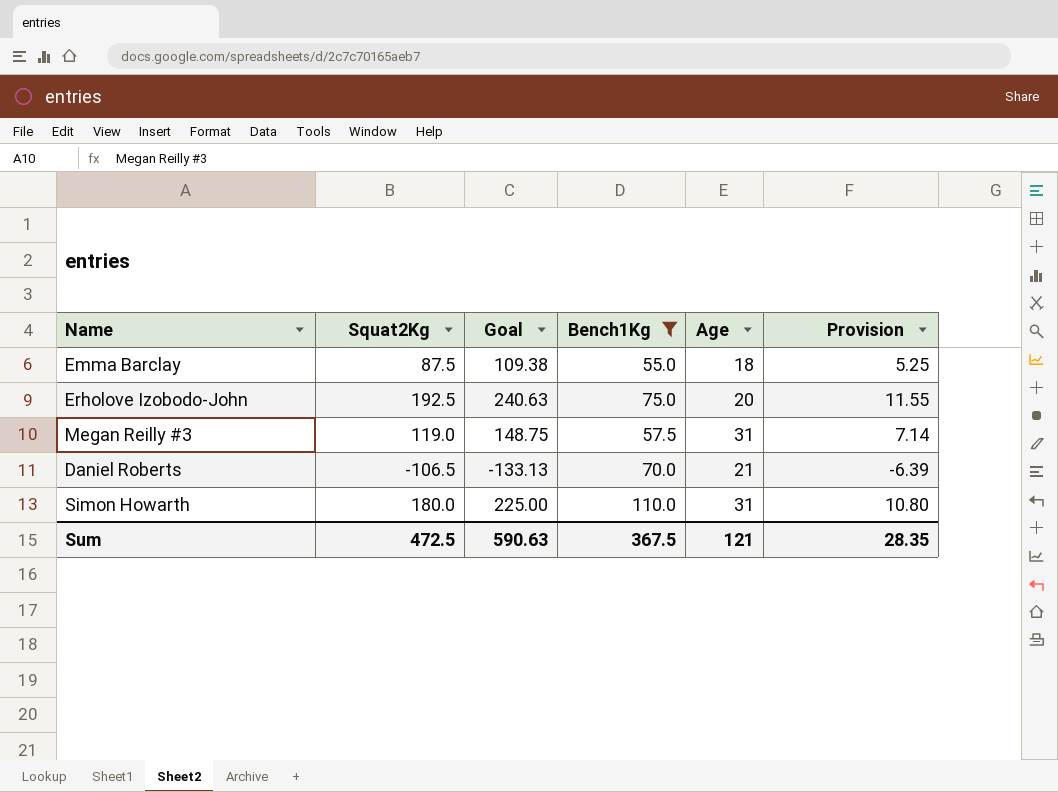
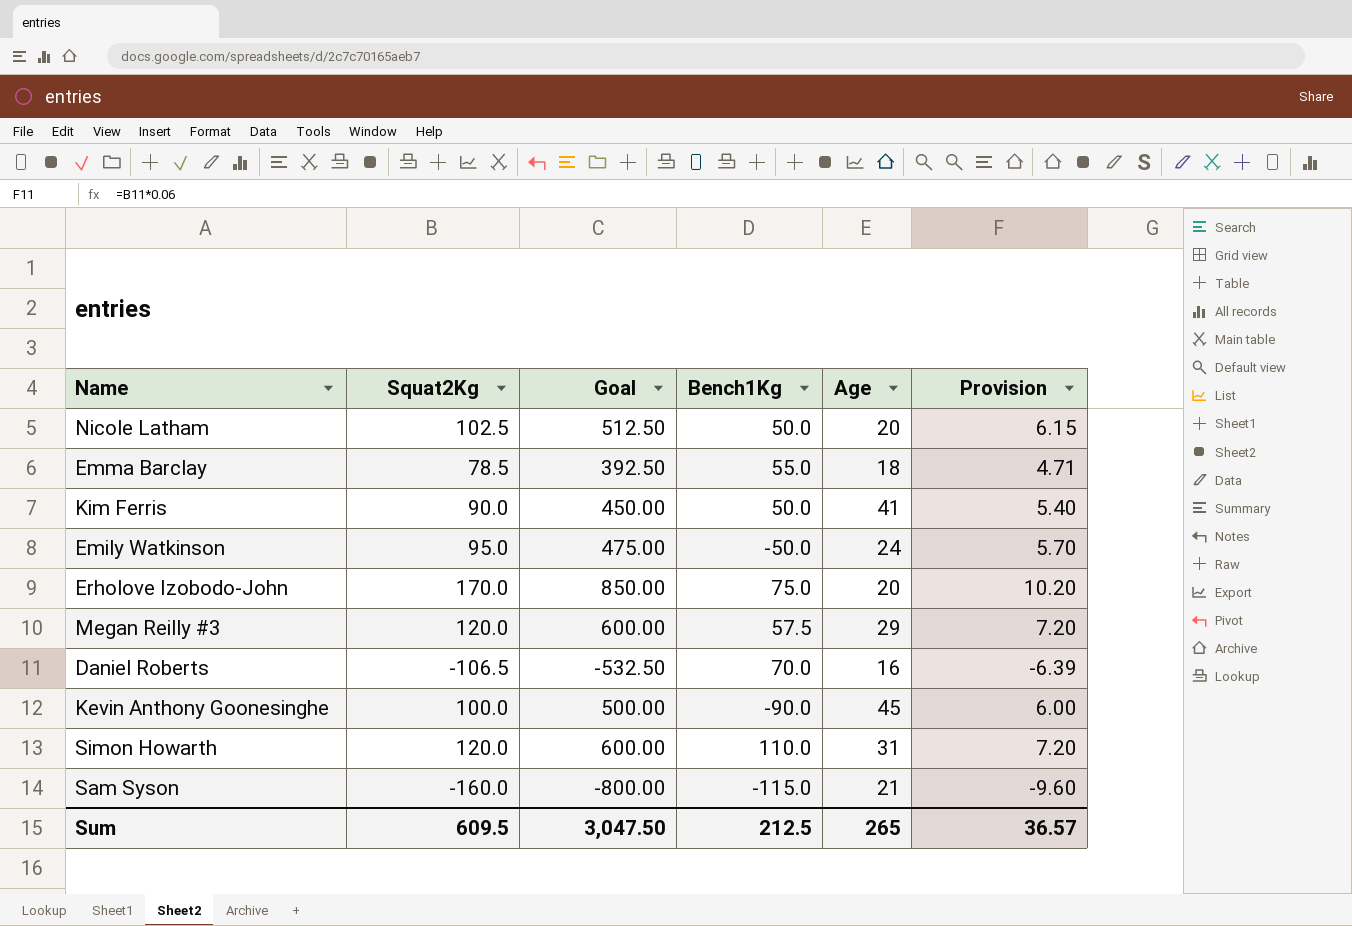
filter: Bench1Kg >= 55.0 -> none
column Goal | formula: [Squat2Kg] * 1.25 -> [Squat2Kg] * 5
Emma Barclay | Squat2Kg: 87.5 -> 78.5
Emma Barclay | Provision: 5.25 -> 4.71
Erholove Izobodo-John | Squat2Kg: 192.5 -> 170.0
Erholove Izobodo-John | Provision: 11.55 -> 10.20
Megan Reilly #3 | Squat2Kg: 119.0 -> 120.0
Megan Reilly #3 | Age: 31 -> 29
Megan Reilly #3 | Provision: 7.14 -> 7.20
Daniel Roberts | Age: 21 -> 16
Simon Howarth | Squat2Kg: 180.0 -> 120.0
Simon Howarth | Provision: 10.80 -> 7.20
Sum | Squat2Kg: 472.5 -> 609.5
Sum | Goal: 590.63 -> 3,047.50
Sum | Bench1Kg: 367.5 -> 212.5
Sum | Age: 121 -> 265
Sum | Provision: 28.35 -> 36.57

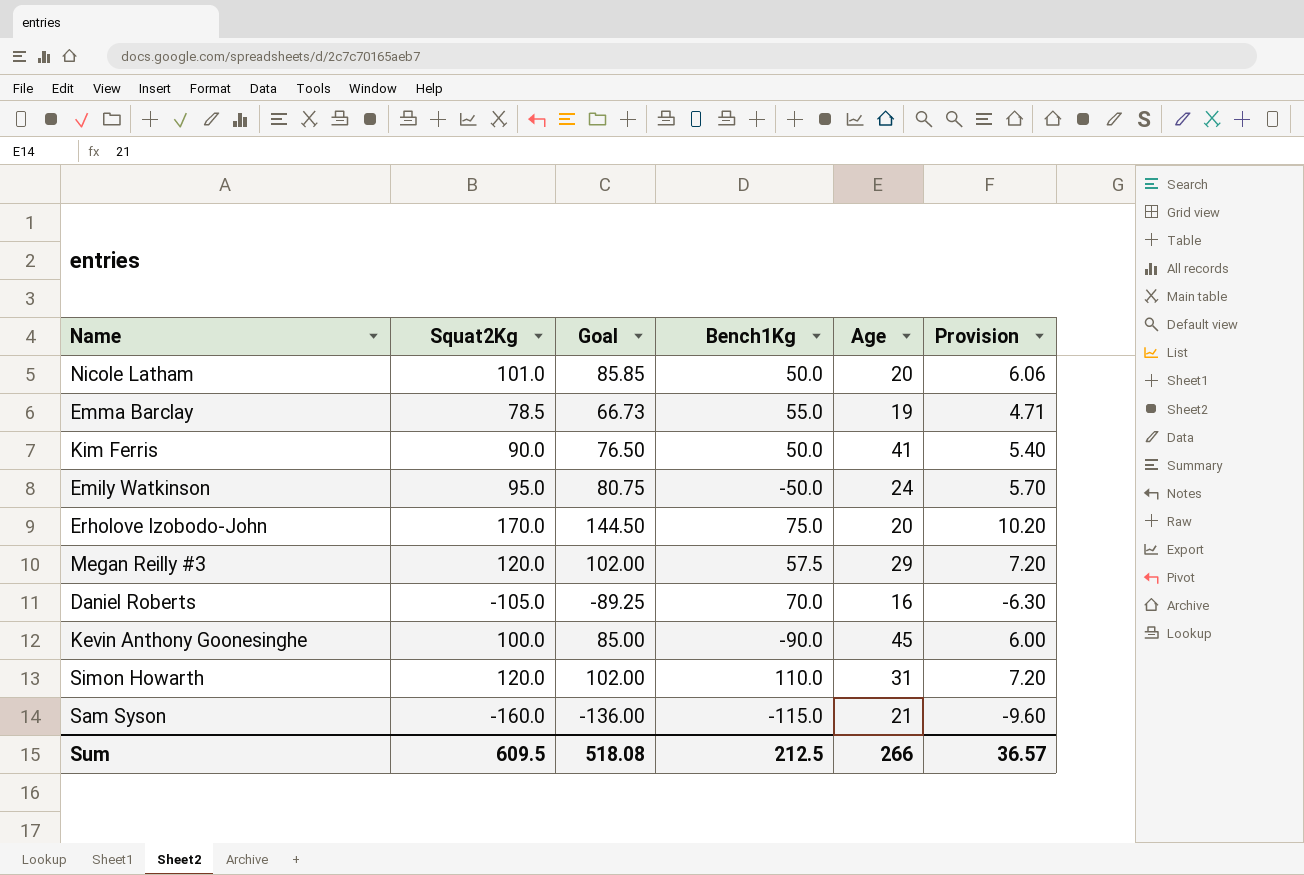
column Goal | formula: [Squat2Kg] * 5 -> [Squat2Kg] * 0.85
Nicole Latham | Squat2Kg: 102.5 -> 101.0
Nicole Latham | Provision: 6.15 -> 6.06
Emma Barclay | Age: 18 -> 19
Daniel Roberts | Squat2Kg: -106.5 -> -105.0
Daniel Roberts | Provision: -6.39 -> -6.30
Sum | Goal: 3,047.50 -> 518.08
Sum | Age: 265 -> 266

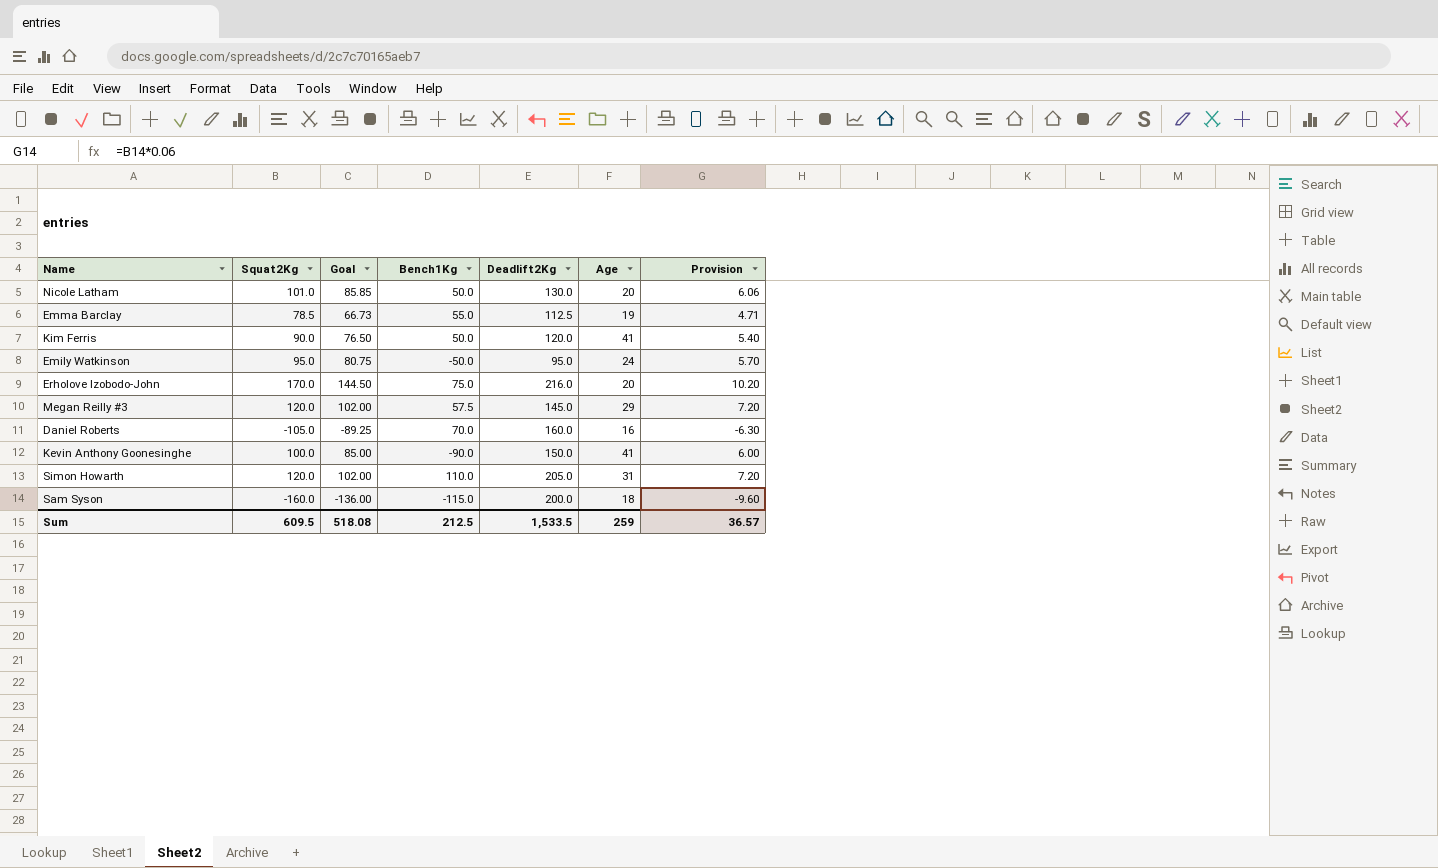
column Deadlift2Kg | position: none -> 5
Kevin Anthony Goonesinghe | Age: 45 -> 41
Sam Syson | Age: 21 -> 18
Sum | Age: 266 -> 259

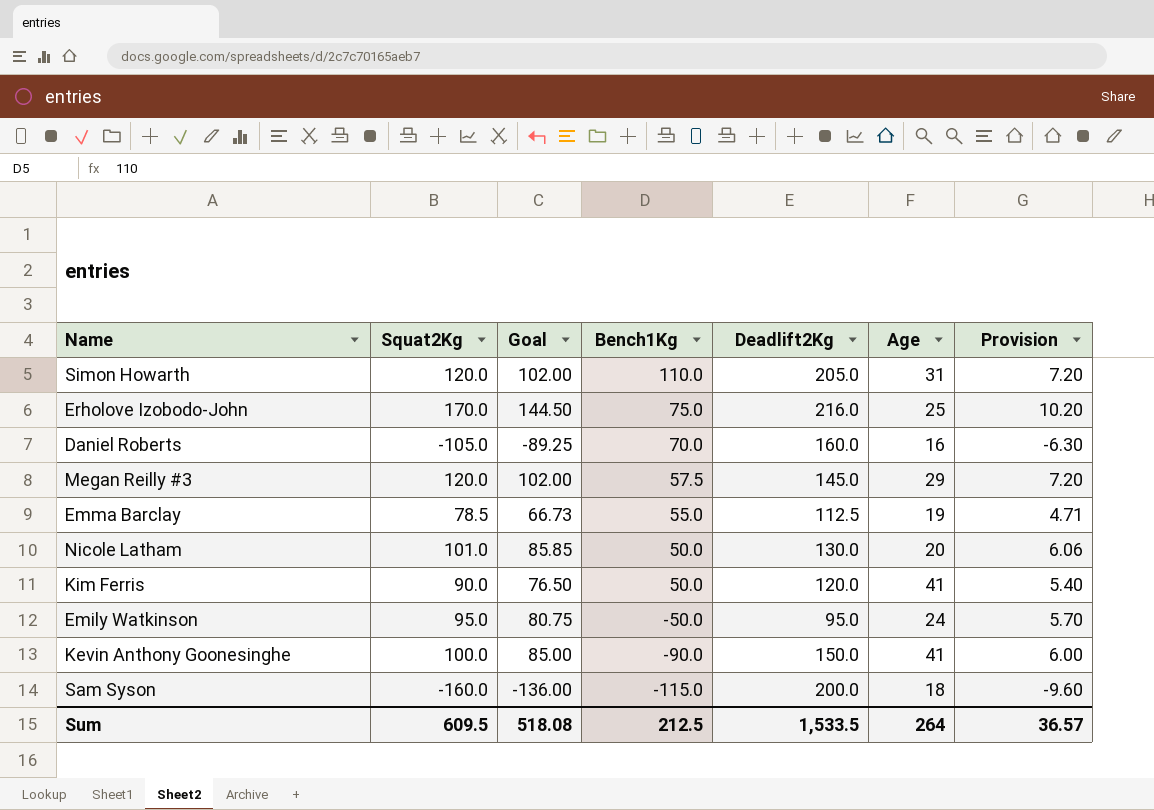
row order: none -> Bench1Kg descending
Erholove Izobodo-John | Age: 20 -> 25
Sum | Age: 259 -> 264

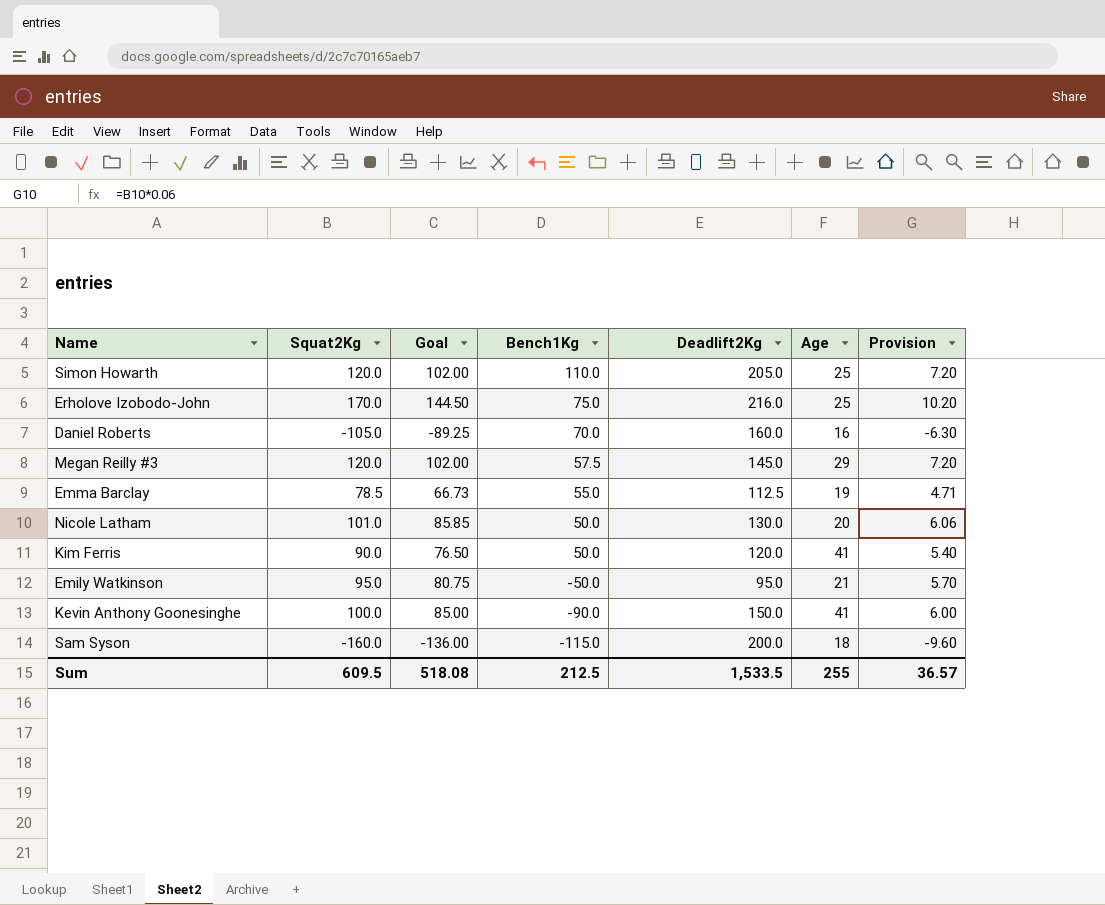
Simon Howarth | Age: 31 -> 25
Emily Watkinson | Age: 24 -> 21
Sum | Age: 264 -> 255

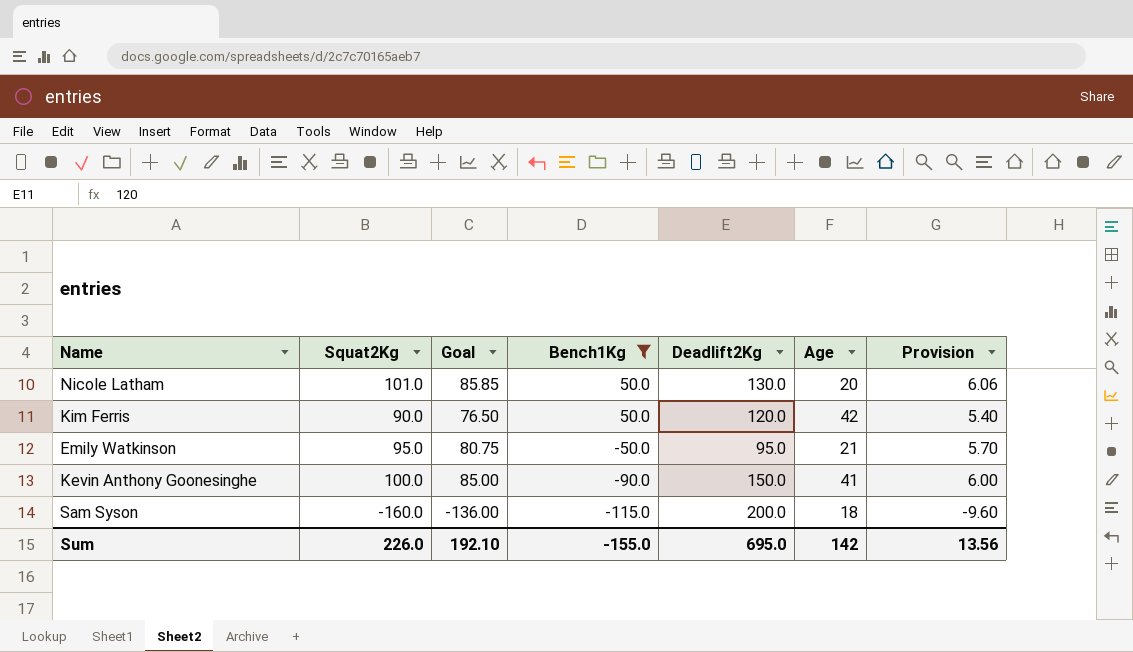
filter: none -> Bench1Kg <= 50.0
Kim Ferris | Age: 41 -> 42
Sum | Squat2Kg: 609.5 -> 226.0
Sum | Goal: 518.08 -> 192.10
Sum | Bench1Kg: 212.5 -> -155.0
Sum | Deadlift2Kg: 1,533.5 -> 695.0
Sum | Age: 255 -> 142
Sum | Provision: 36.57 -> 13.56

